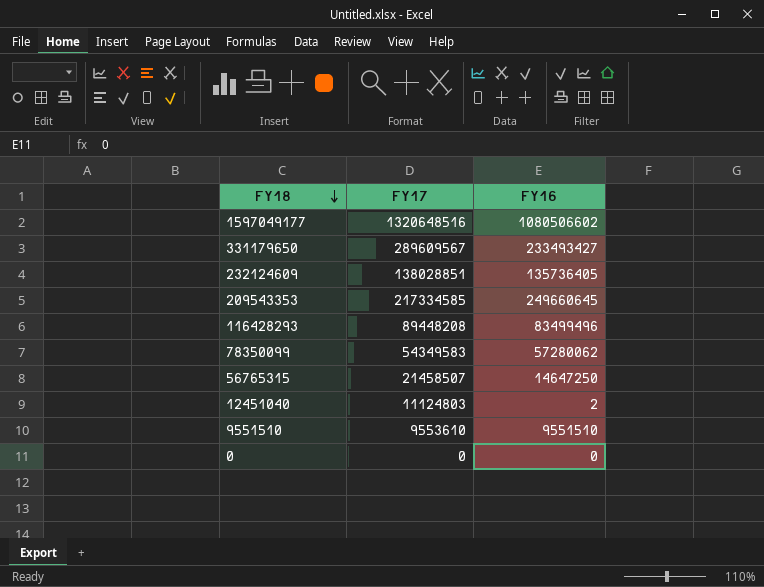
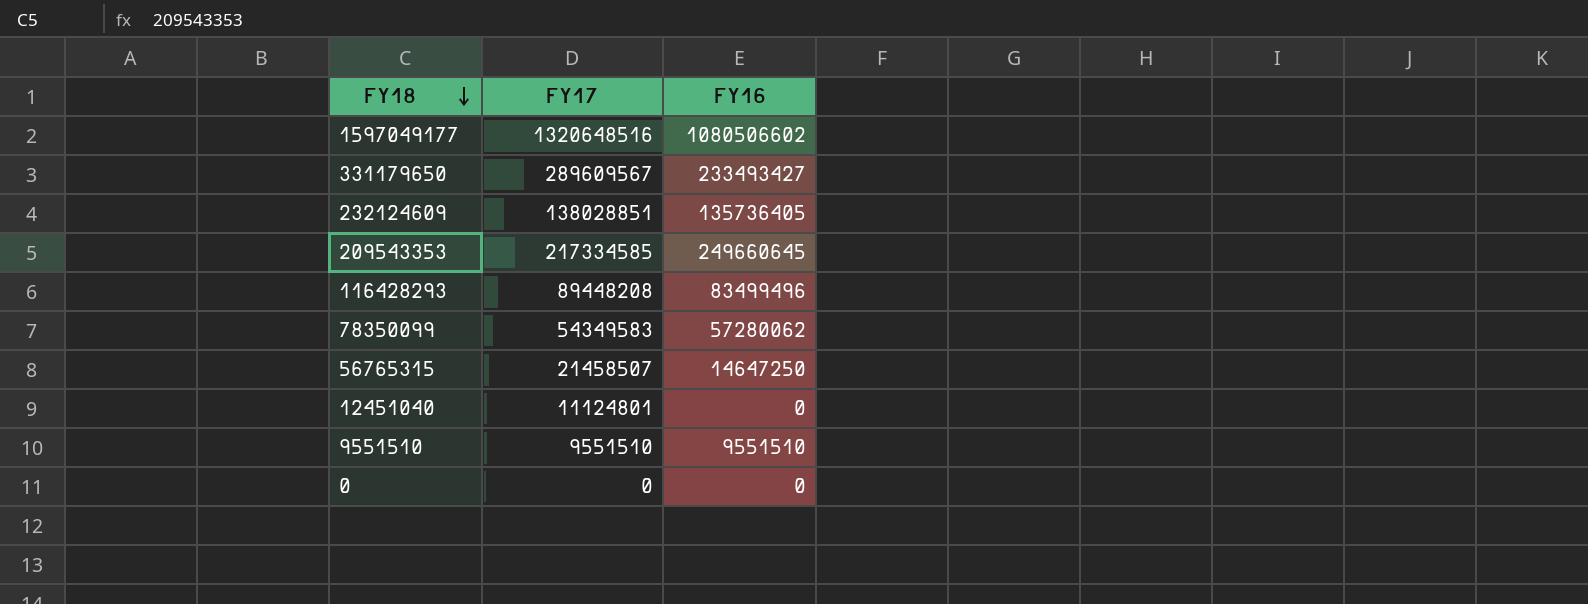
12451040 | FY17: 11124803 -> 11124801
12451040 | FY16: 2 -> 0
9551510 | FY17: 9553610 -> 9551510

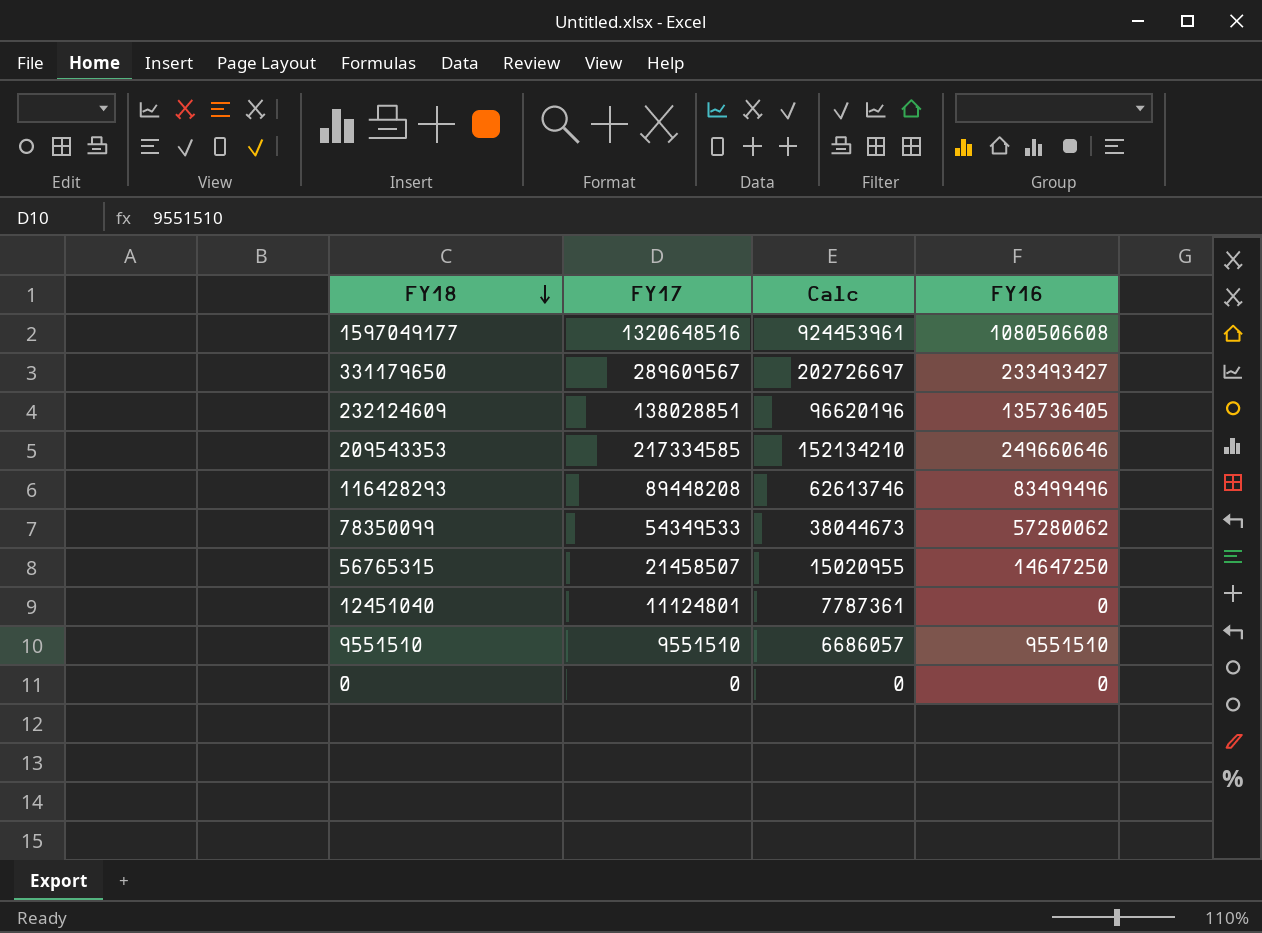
column Calc | formula: none -> [FY17] * 0.7
1597049177 | FY16: 1080506602 -> 1080506608
209543353 | FY16: 249660645 -> 249660646
78350099 | FY17: 54349583 -> 54349533

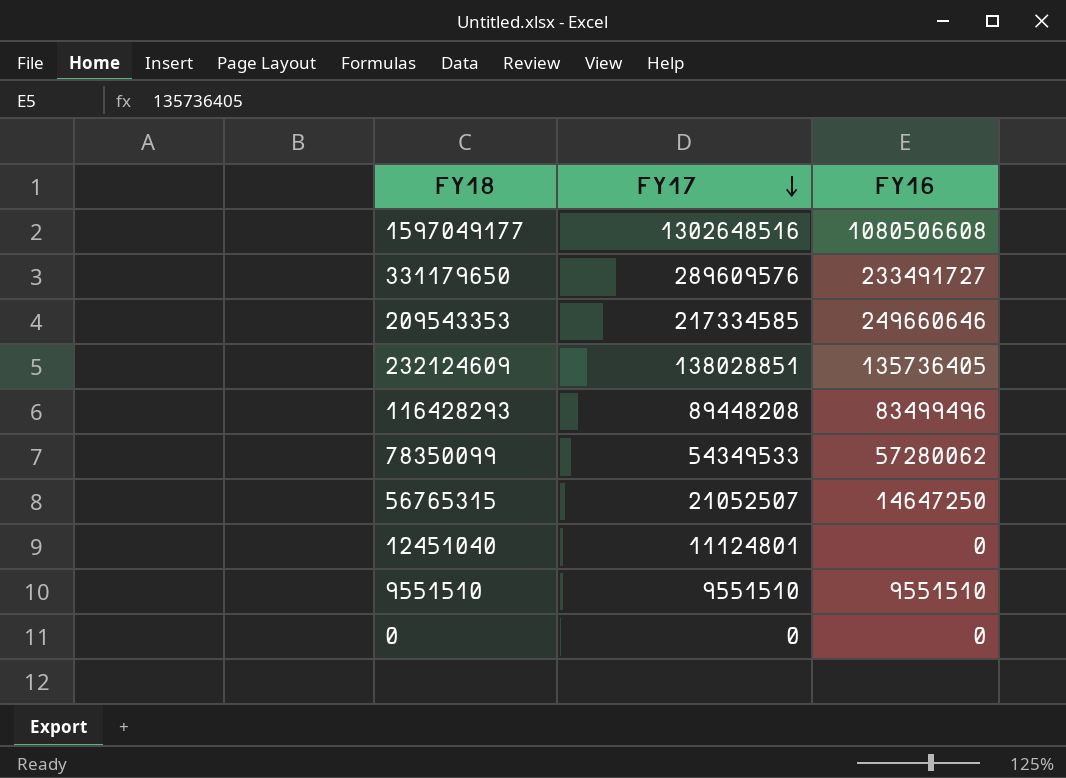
row order: FY18 descending -> FY17 descending
column Calc | formula: [FY17] * 0.7 -> none
1597049177 | FY17: 1320648516 -> 1302648516
331179650 | FY17: 289609567 -> 289609576
331179650 | FY16: 233493427 -> 233491727
56765315 | FY17: 21458507 -> 21052507

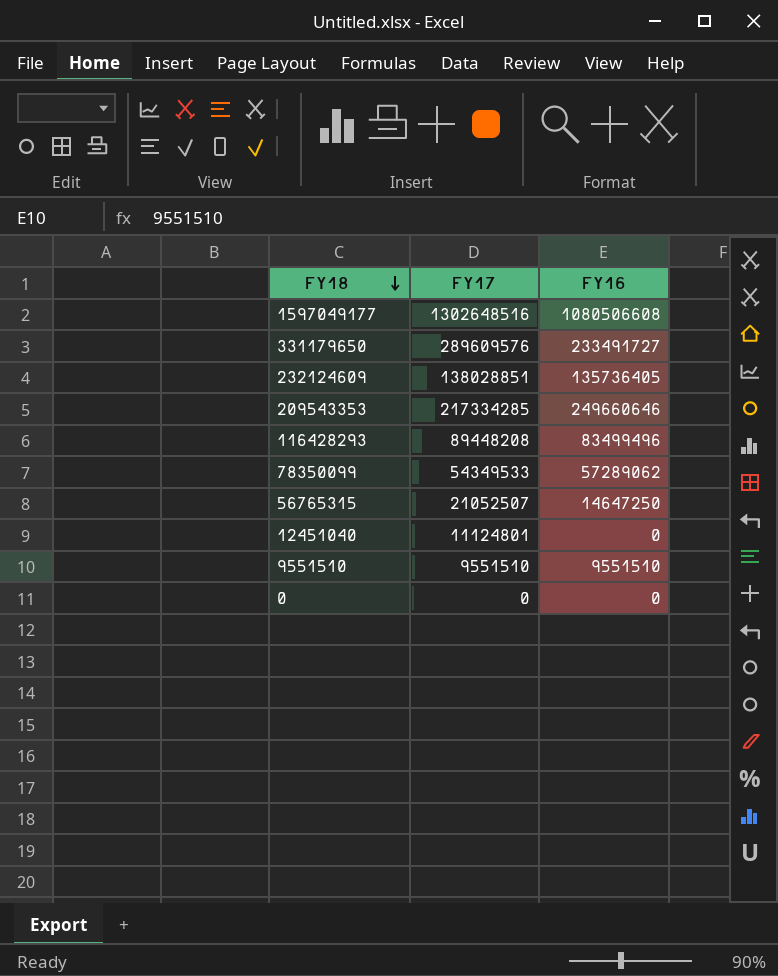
row order: FY17 descending -> FY18 descending
209543353 | FY17: 217334585 -> 217334285
78350099 | FY16: 57280062 -> 57289062

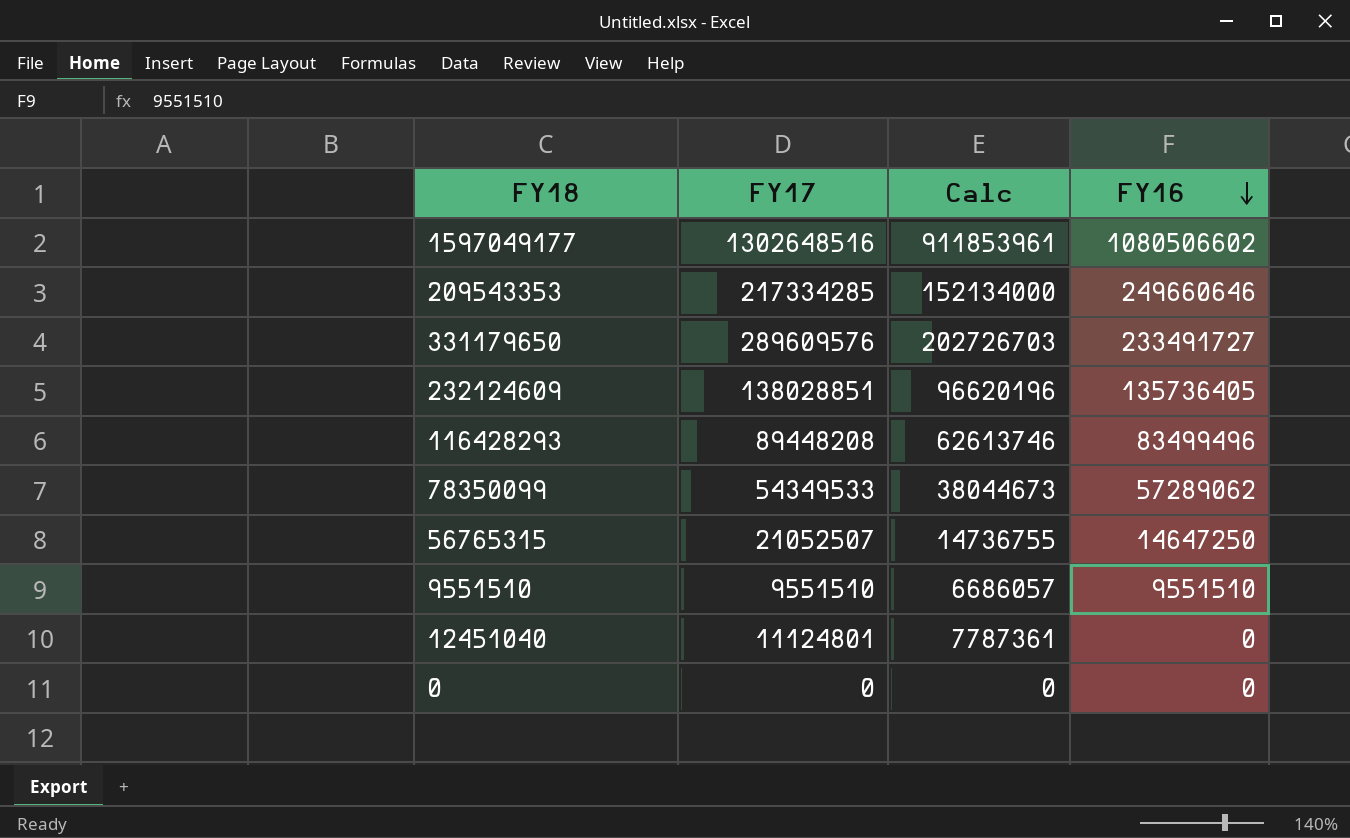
row order: FY18 descending -> FY16 descending
column Calc | formula: none -> [FY17] * 0.7
1597049177 | FY16: 1080506608 -> 1080506602

